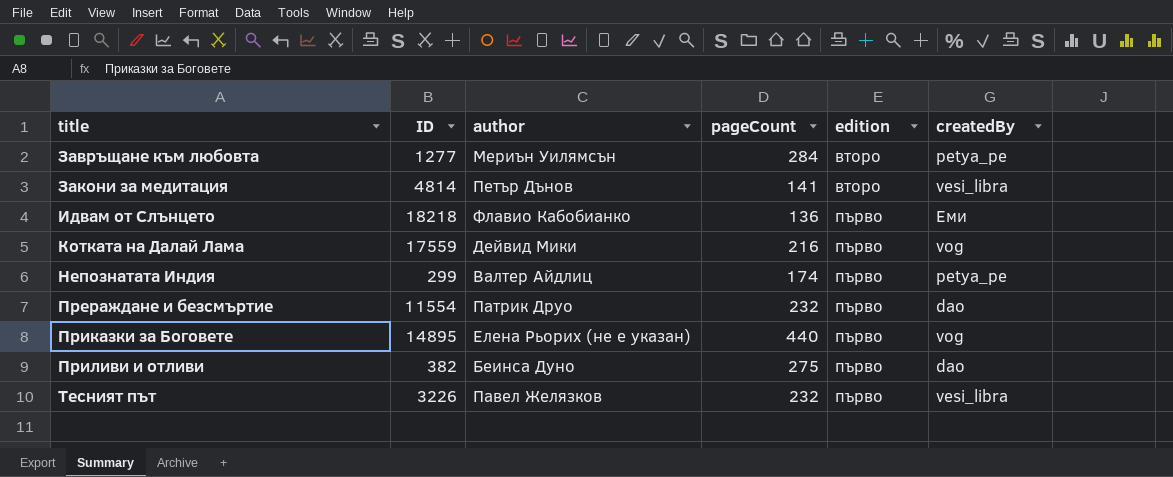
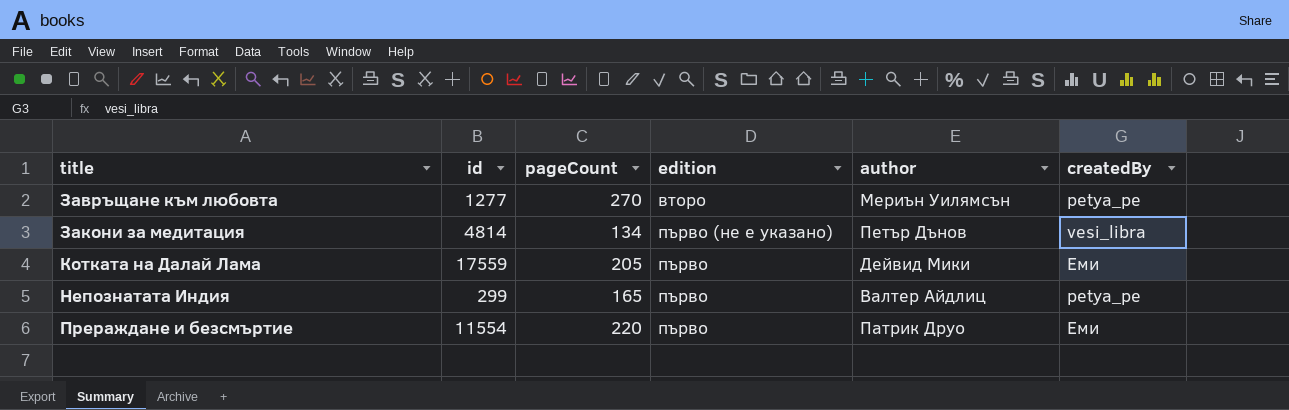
column name: ID -> id
column author | position: 3 -> 5
row Идвам от Слънцето: 18218 | Флавио Кабобианко | 136 | първо | Еми -> none
row Приказки за Боговете: 14895 | Елена Рьорих (не е указан) | 440 | първо | vog -> none
row Приливи и отливи: 382 | Беинса Дуно | 275 | първо | dao -> none
row Тесният път: 3226 | Павел Желязков | 232 | първо | vesi_libra -> none
Завръщане към любовта | pageCount: 284 -> 270
Закони за медитация | pageCount: 141 -> 134
Закони за медитация | edition: второ -> първо (не е указано)
Котката на Далай Лама | pageCount: 216 -> 205
Котката на Далай Лама | createdBy: vog -> Еми
Непознатата Индия | pageCount: 174 -> 165
Прераждане и безсмъртие | pageCount: 232 -> 220
Прераждане и безсмъртие | createdBy: dao -> Еми

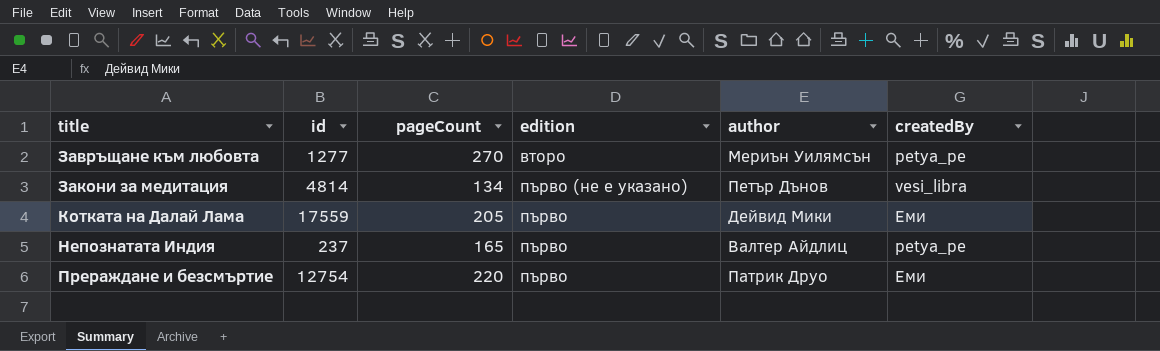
Непознатата Индия | id: 299 -> 237
Прераждане и безсмъртие | id: 11554 -> 12754

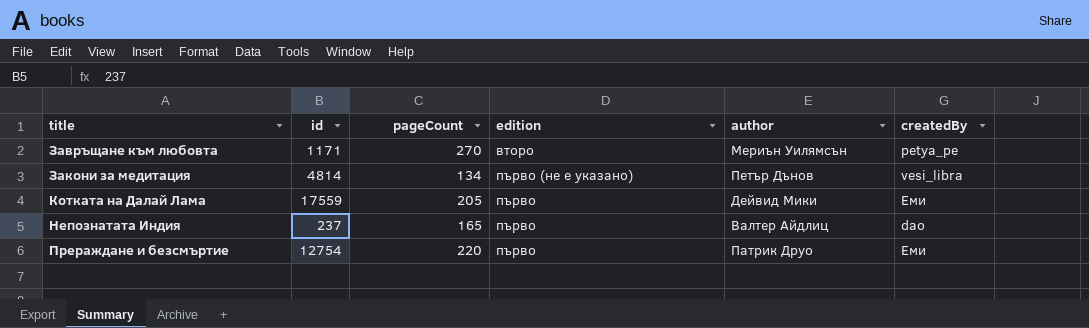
Завръщане към любовта | id: 1277 -> 1171
Непознатата Индия | createdBy: petya_pe -> dao

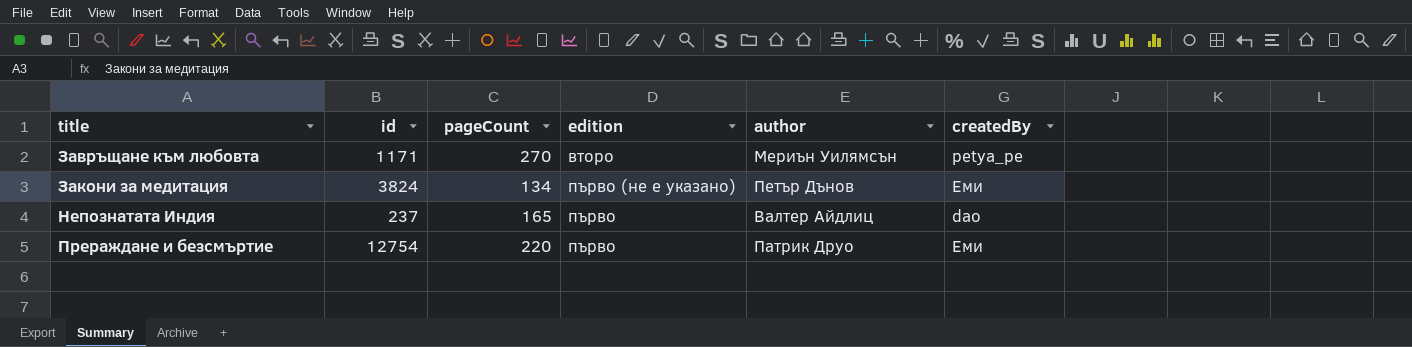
row Котката на Далай Лама: 17559 | 205 | първо | Дейвид Мики | Еми -> none
Закони за медитация | id: 4814 -> 3824
Закони за медитация | createdBy: vesi_libra -> Еми

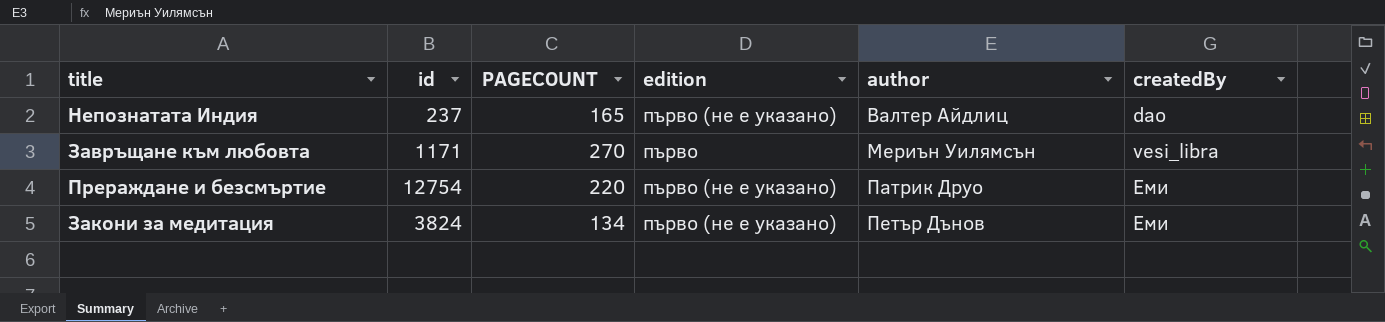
row order: title ascending -> author ascending
column name: pageCount -> PAGECOUNT
Непознатата Индия | edition: първо -> първо (не е указано)
Завръщане към любовта | edition: второ -> първо
Завръщане към любовта | createdBy: petya_pe -> vesi_libra
Прераждане и безсмъртие | edition: първо -> първо (не е указано)

